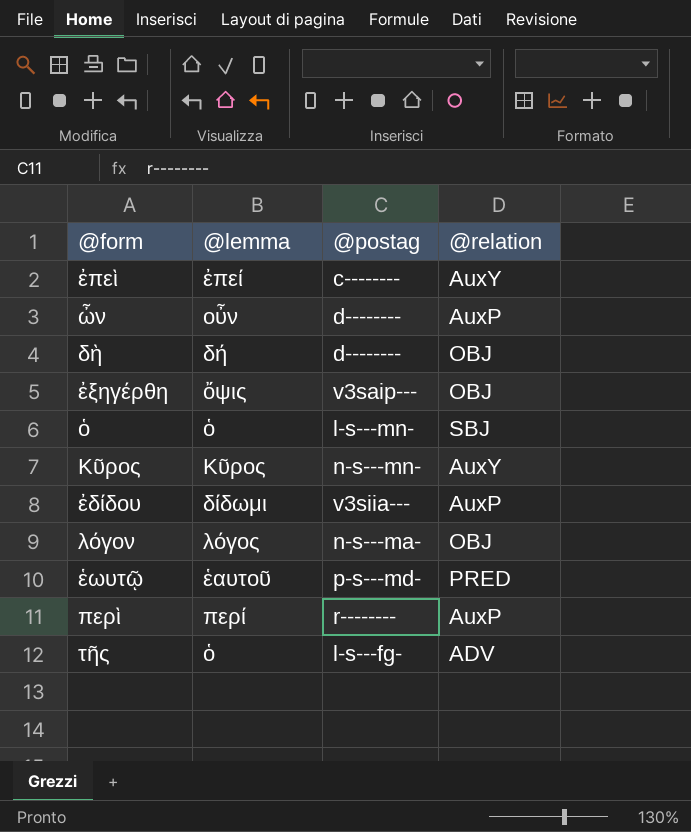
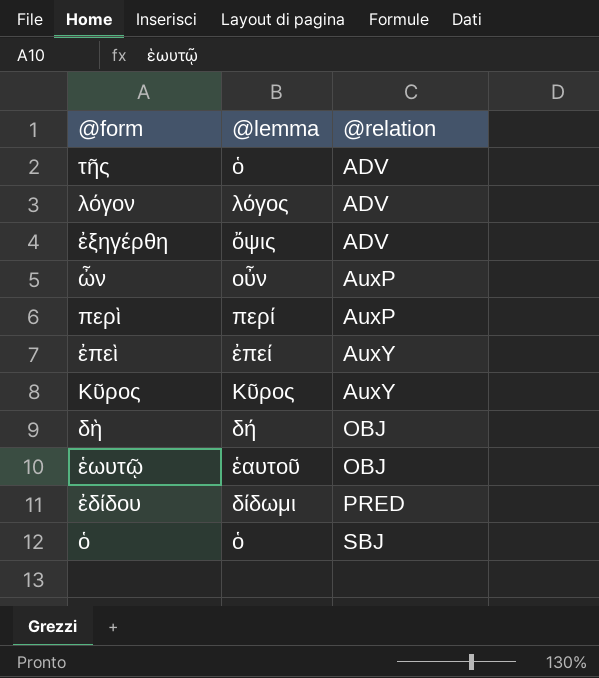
row order: none -> @relation ascending
column @postag | position: 3 -> none
λόγον | @relation: OBJ -> ADV
ἐξηγέρθη | @relation: OBJ -> ADV
ἑωυτῷ | @relation: PRED -> OBJ
ἐδίδου | @relation: AuxP -> PRED

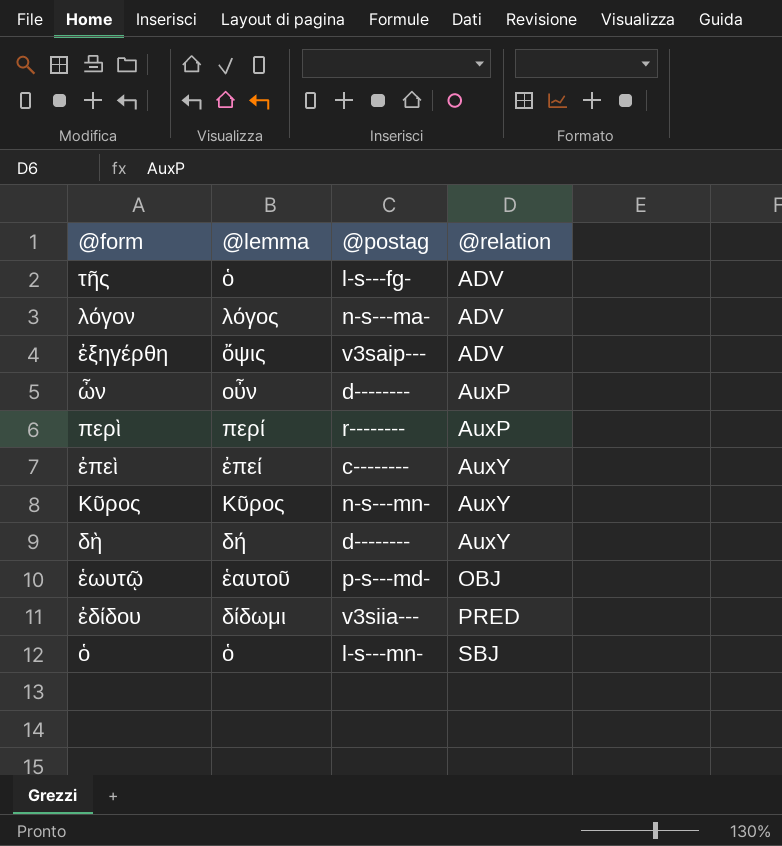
column @postag | position: none -> 3
δὴ | @relation: OBJ -> AuxY

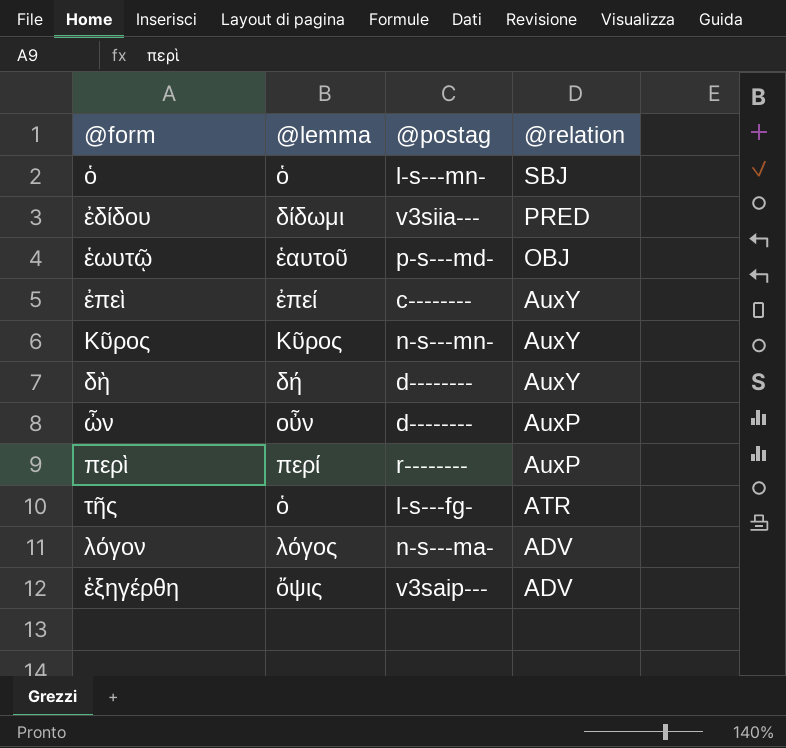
row order: @relation ascending -> @relation descending
τῆς | @relation: ADV -> ATR

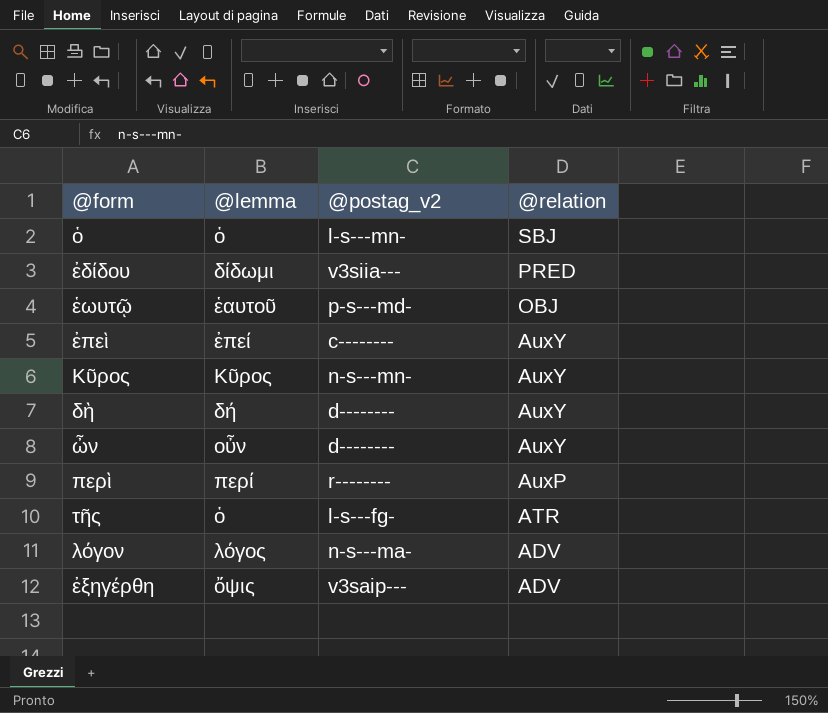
column name: @postag -> @postag_v2
ὦν | @relation: AuxP -> AuxY

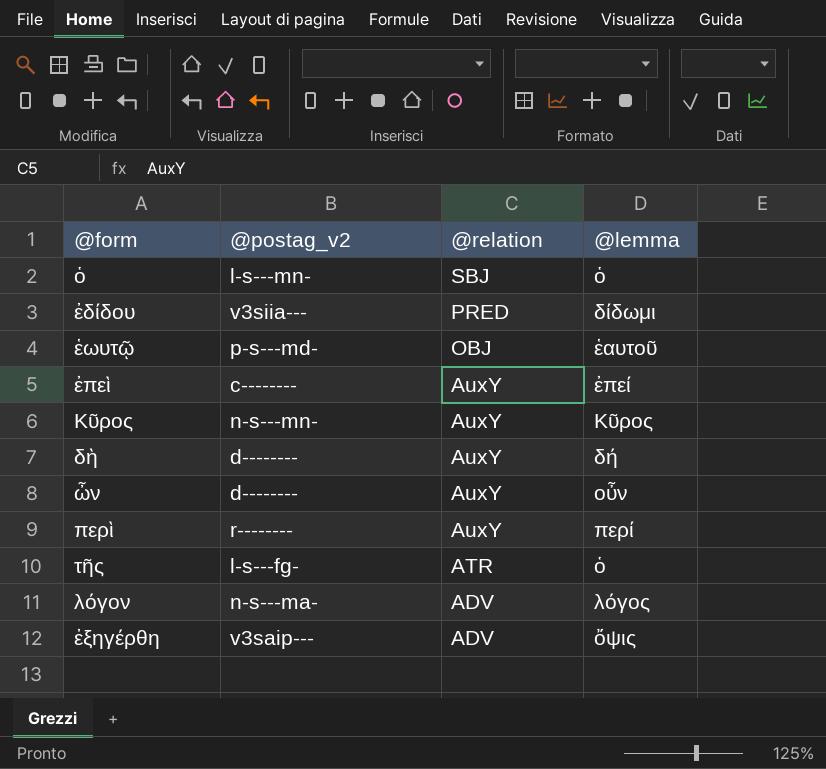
column @lemma | position: 2 -> 4
περὶ | @relation: AuxP -> AuxY

